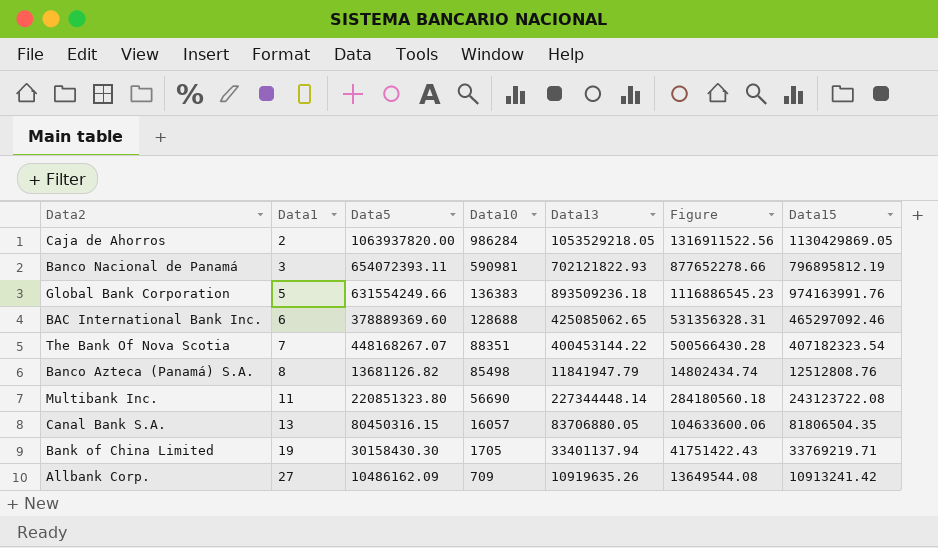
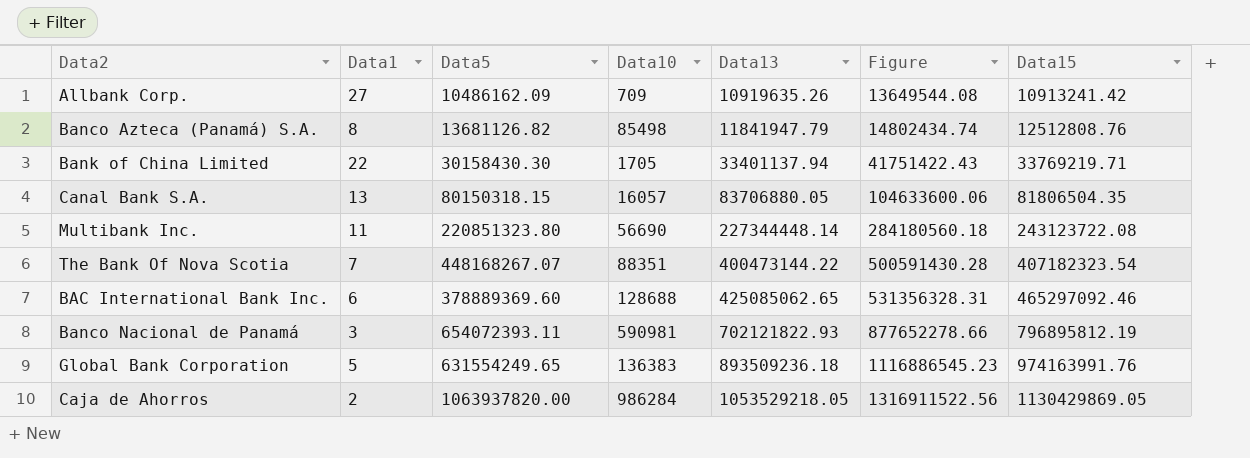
row order: Data1 ascending -> Data13 ascending
Bank of China Limited | Data1: 19 -> 22
Canal Bank S.A. | Data5: 80450316.15 -> 80150318.15
The Bank Of Nova Scotia | Data13: 400453144.22 -> 400473144.22
The Bank Of Nova Scotia | Figure: 500566430.28 -> 500591430.28
Global Bank Corporation | Data5: 631554249.66 -> 631554249.65

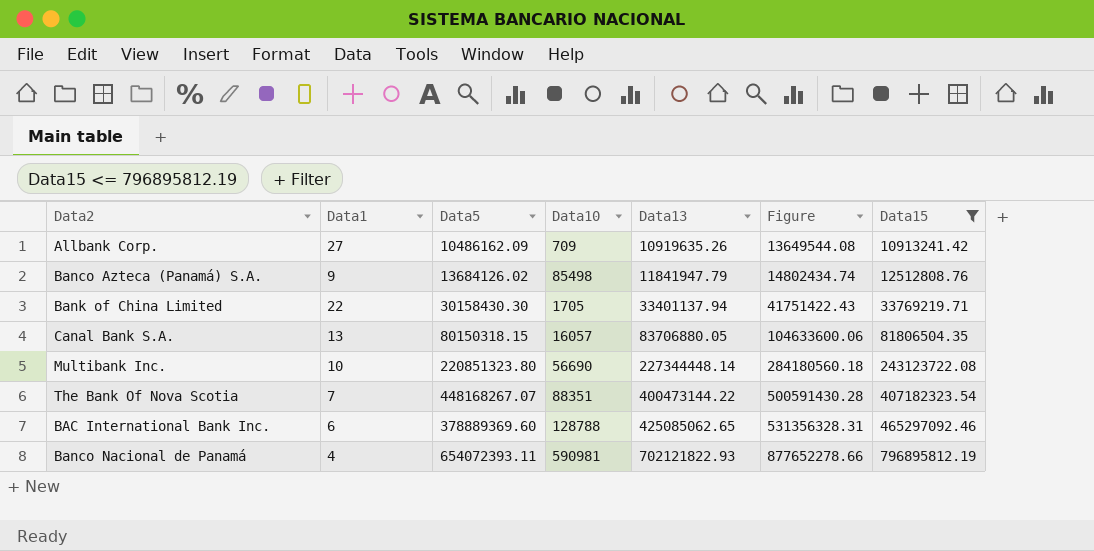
filter: none -> Data15 <= 796895812.19
Banco Azteca (Panamá) S.A. | Data1: 8 -> 9
Banco Azteca (Panamá) S.A. | Data5: 13681126.82 -> 13684126.02
Multibank Inc. | Data1: 11 -> 10
BAC International Bank Inc. | Data10: 128688 -> 128788
Banco Nacional de Panamá | Data1: 3 -> 4

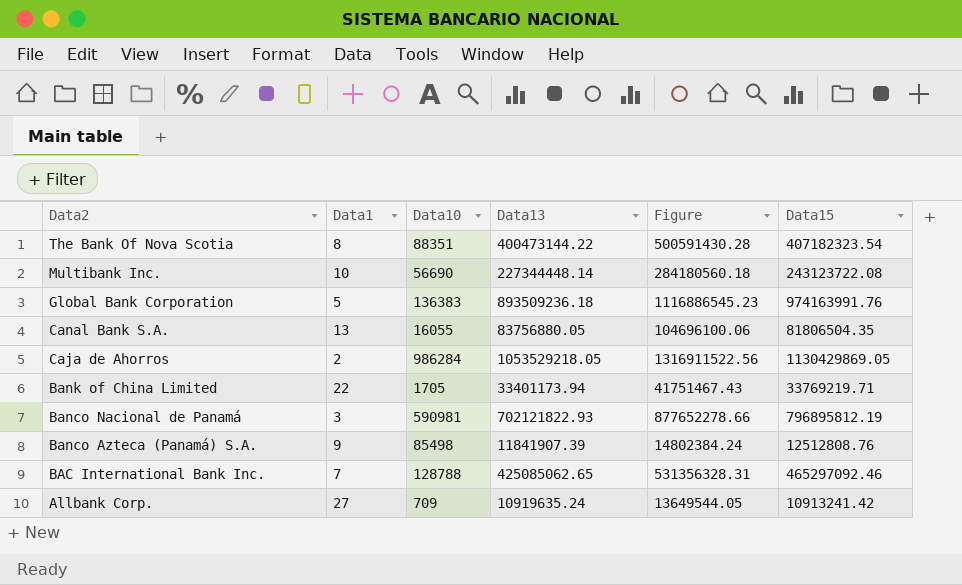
filter: Data15 <= 796895812.19 -> none
row order: Data13 ascending -> Data2 descending
column Data5 | position: 3 -> none
The Bank Of Nova Scotia | Data1: 7 -> 8
Canal Bank S.A. | Data10: 16057 -> 16055
Canal Bank S.A. | Data13: 83706880.05 -> 83756880.05
Canal Bank S.A. | Figure: 104633600.06 -> 104696100.06
Bank of China Limited | Data13: 33401137.94 -> 33401173.94
Bank of China Limited | Figure: 41751422.43 -> 41751467.43
Banco Nacional de Panamá | Data1: 4 -> 3
Banco Azteca (Panamá) S.A. | Data13: 11841947.79 -> 11841907.39
Banco Azteca (Panamá) S.A. | Figure: 14802434.74 -> 14802384.24
BAC International Bank Inc. | Data1: 6 -> 7
Allbank Corp. | Data13: 10919635.26 -> 10919635.24
Allbank Corp. | Figure: 13649544.08 -> 13649544.05

